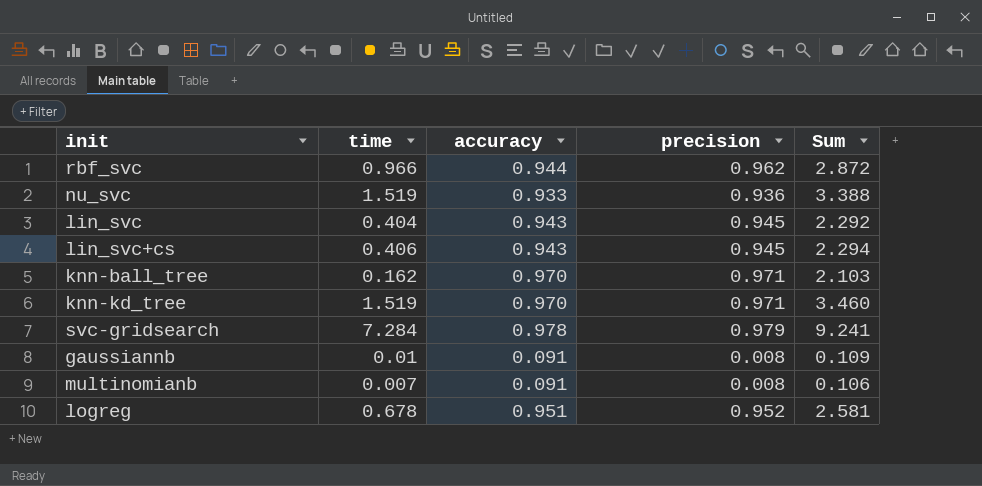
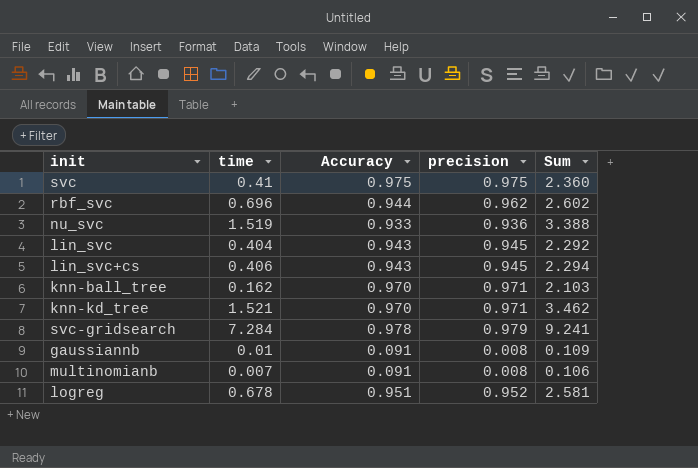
column name: accuracy -> Accuracy
row svc: none -> 0.41 | 0.975 | 0.975 | 2.360
rbf_svc | time: 0.966 -> 0.696
rbf_svc | Sum: 2.872 -> 2.602
knn-kd_tree | time: 1.519 -> 1.521
knn-kd_tree | Sum: 3.460 -> 3.462

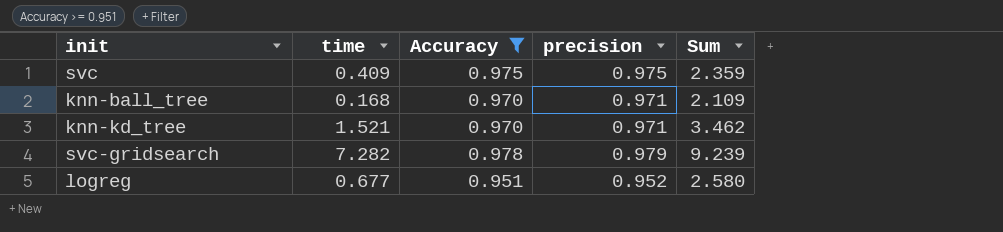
filter: none -> Accuracy >= 0.951
svc | time: 0.41 -> 0.409
svc | Sum: 2.360 -> 2.359
knn-ball_tree | time: 0.162 -> 0.168
knn-ball_tree | Sum: 2.103 -> 2.109
svc-gridsearch | time: 7.284 -> 7.282
svc-gridsearch | Sum: 9.241 -> 9.239
logreg | time: 0.678 -> 0.677
logreg | Sum: 2.581 -> 2.580

